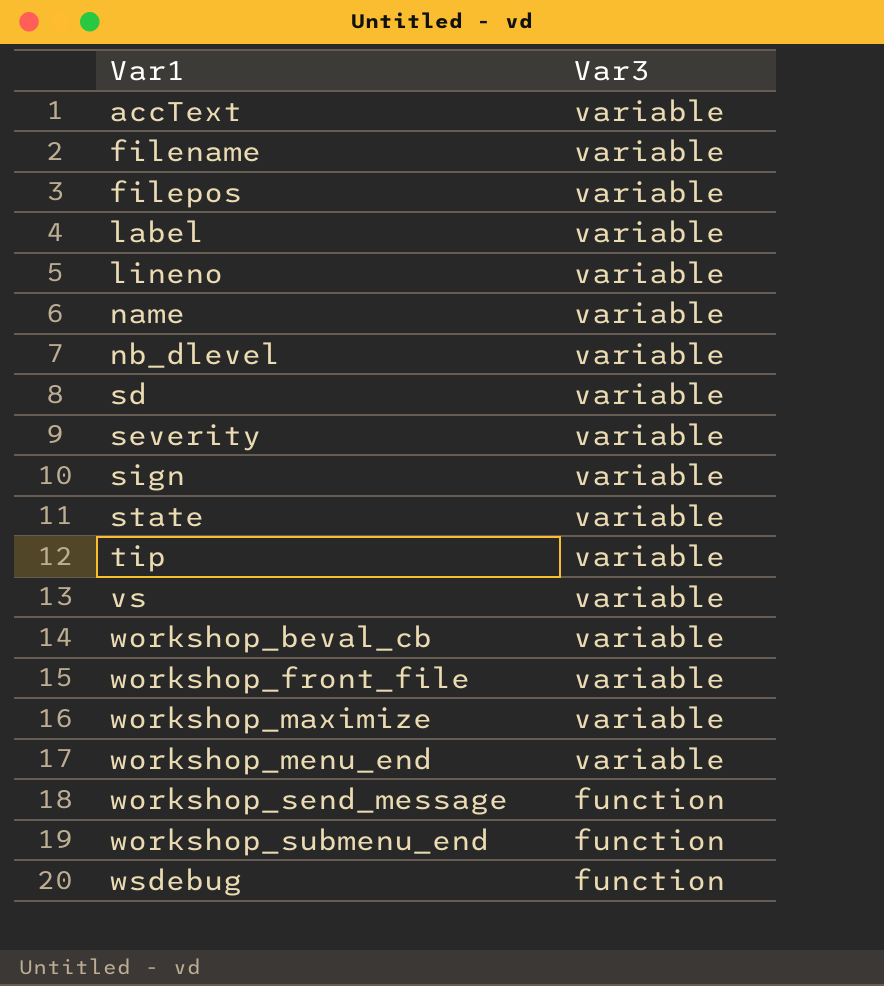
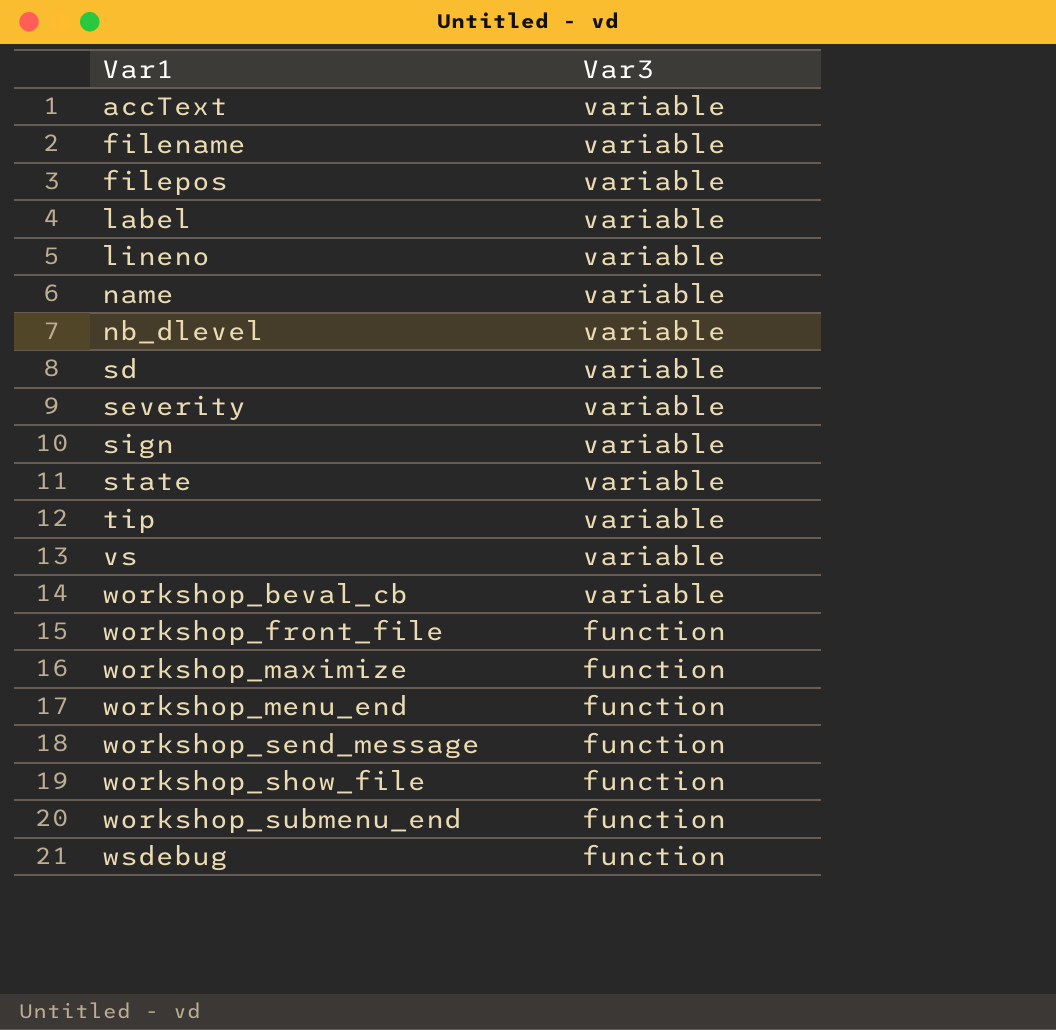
workshop_front_file | Var3: variable -> function
workshop_maximize | Var3: variable -> function
workshop_menu_end | Var3: variable -> function
row workshop_show_file: none -> function

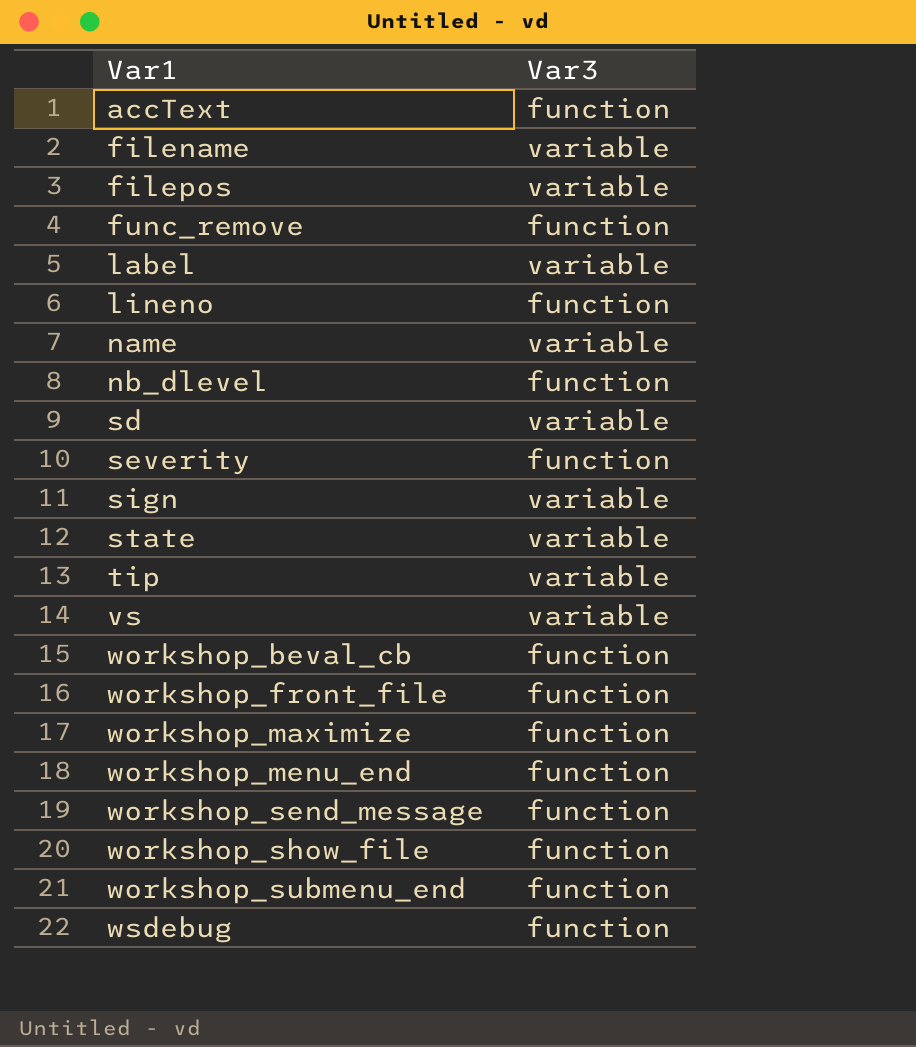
accText | Var3: variable -> function
row func_remove: none -> function
lineno | Var3: variable -> function
nb_dlevel | Var3: variable -> function
severity | Var3: variable -> function
workshop_beval_cb | Var3: variable -> function

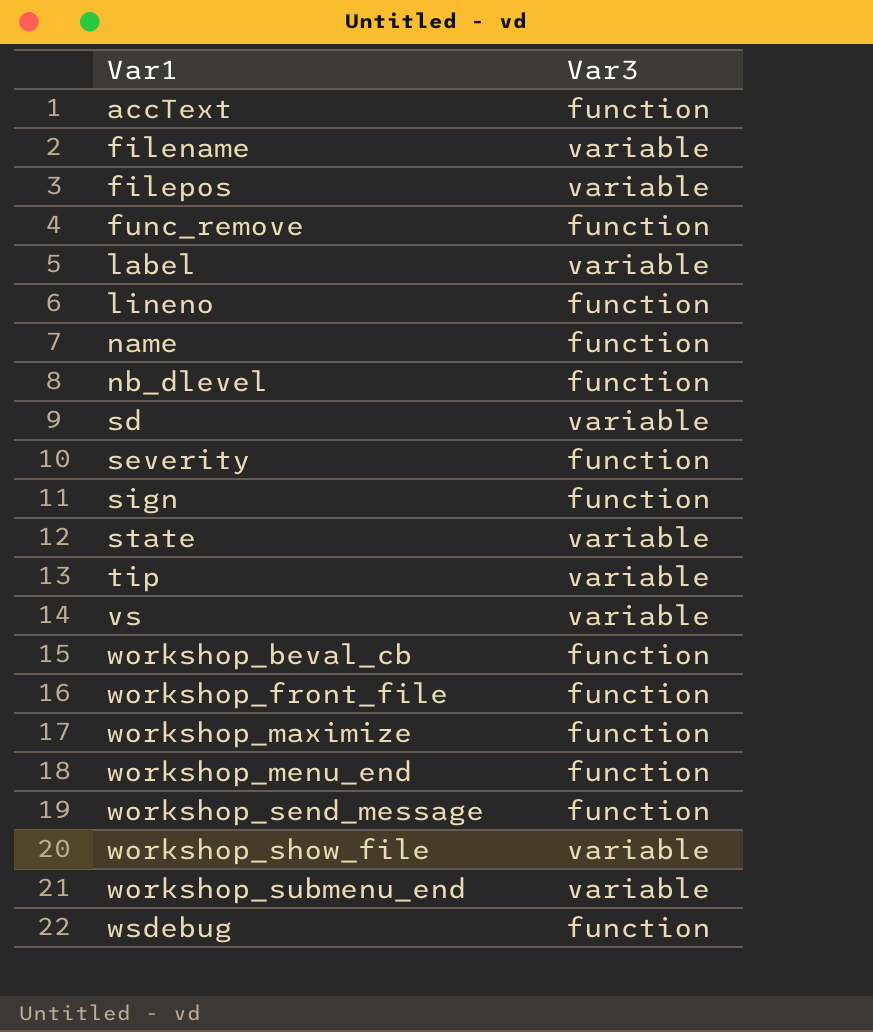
name | Var3: variable -> function
sign | Var3: variable -> function
workshop_show_file | Var3: function -> variable
workshop_submenu_end | Var3: function -> variable

